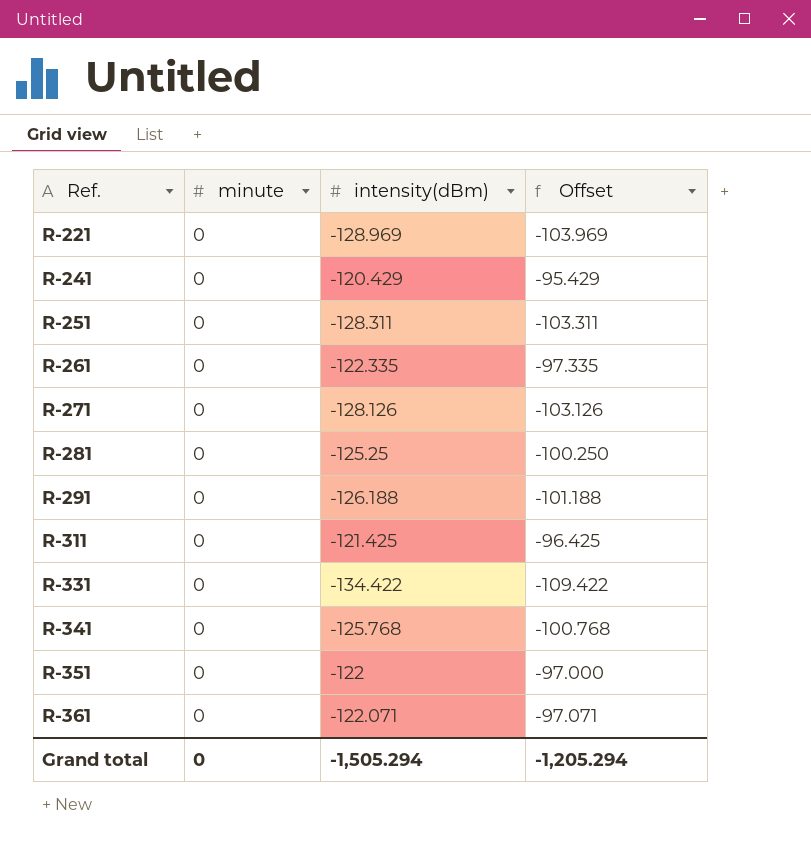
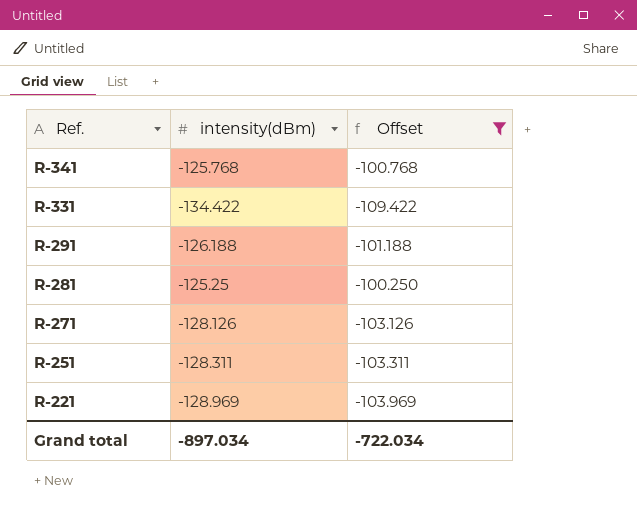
filter: none -> Offset <= -100.250
row order: Ref. ascending -> Ref. descending
column minute | position: 2 -> none
Grand total | intensity(dBm): -1,505.294 -> -897.034
Grand total | Offset: -1,205.294 -> -722.034

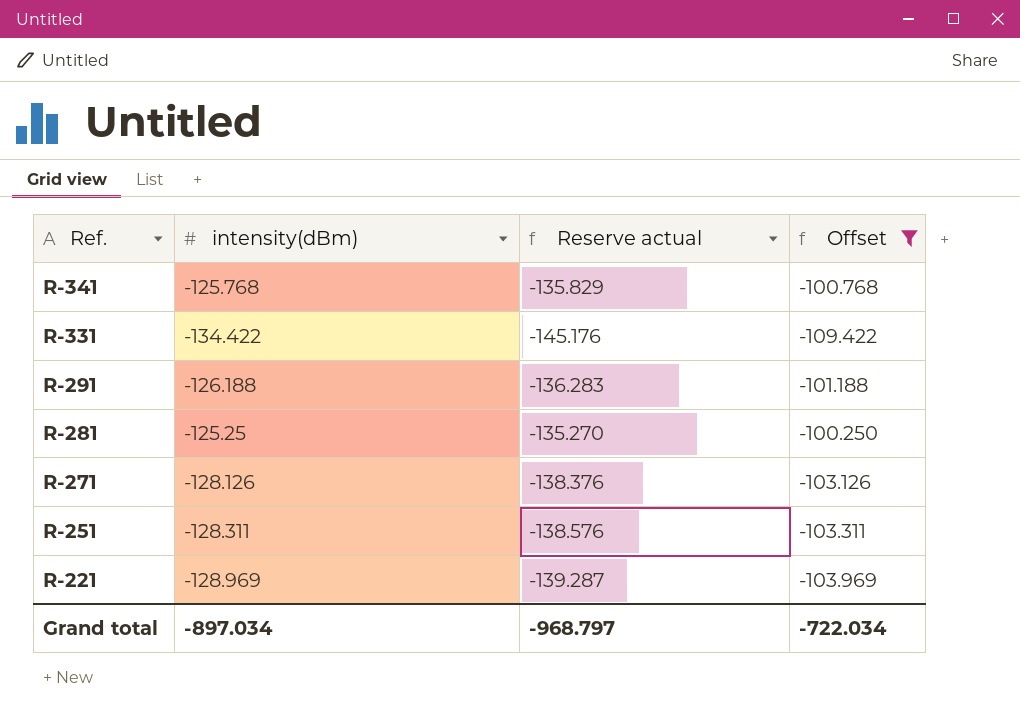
column Reserve actual | formula: none -> [intensity(dBm)] * 1.08

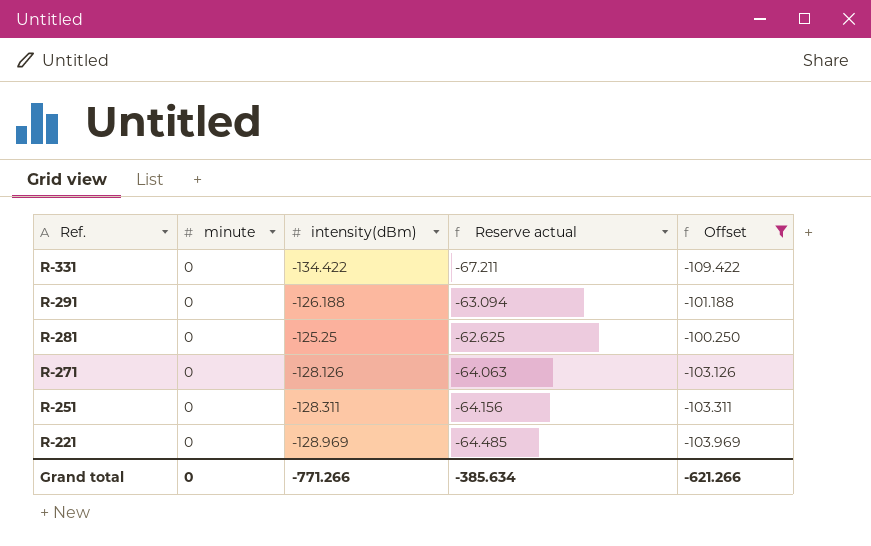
column minute | position: none -> 2
column Reserve actual | formula: [intensity(dBm)] * 1.08 -> [intensity(dBm)] * 0.5
row R-341: -125.768 | -135.829 | -100.768 -> none
Grand total | intensity(dBm): -897.034 -> -771.266
Grand total | Reserve actual: -968.797 -> -385.634
Grand total | Offset: -722.034 -> -621.266

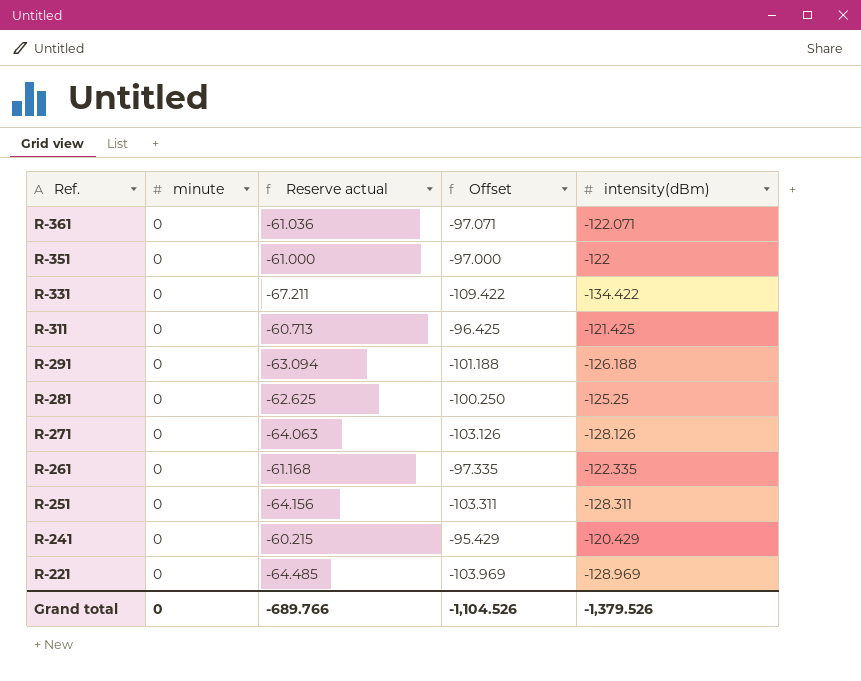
filter: Offset <= -100.250 -> none
column intensity(dBm) | position: 3 -> 5
Grand total | Reserve actual: -385.634 -> -689.766
Grand total | Offset: -621.266 -> -1,104.526
Grand total | intensity(dBm): -771.266 -> -1,379.526

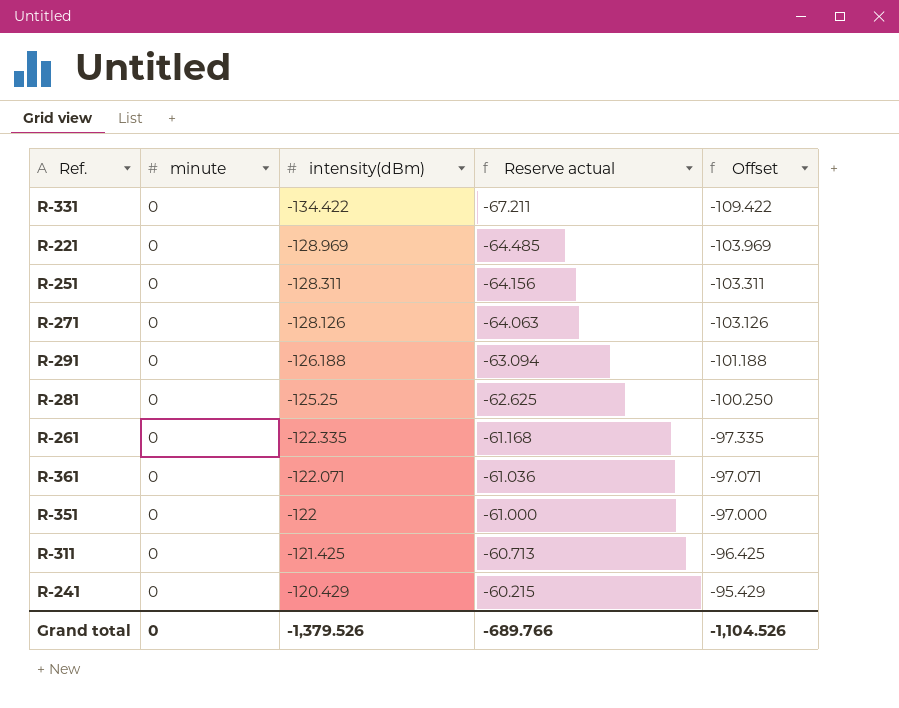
row order: Ref. descending -> intensity(dBm) ascending
column intensity(dBm) | position: 5 -> 3

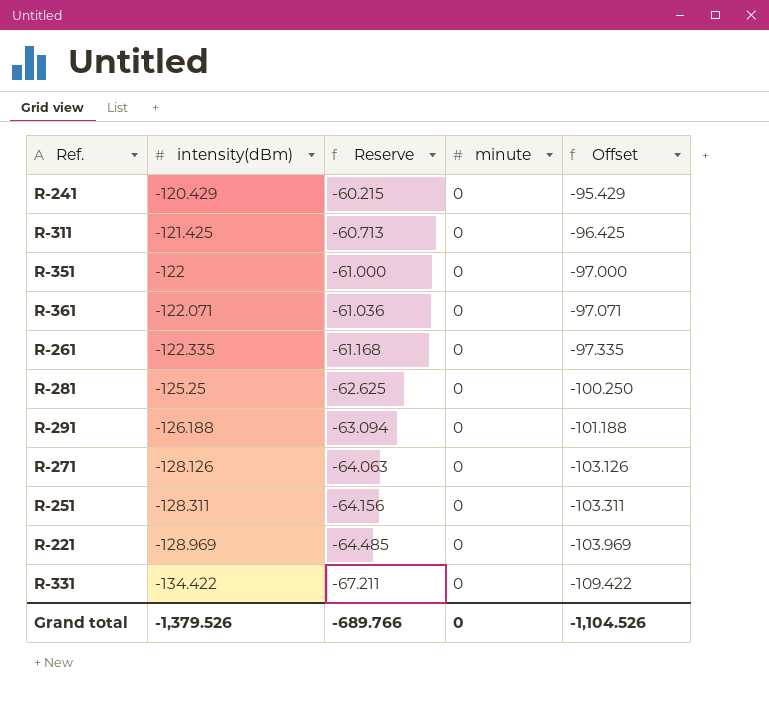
row order: intensity(dBm) ascending -> intensity(dBm) descending
column name: Reserve actual -> Reserve
column minute | position: 2 -> 4

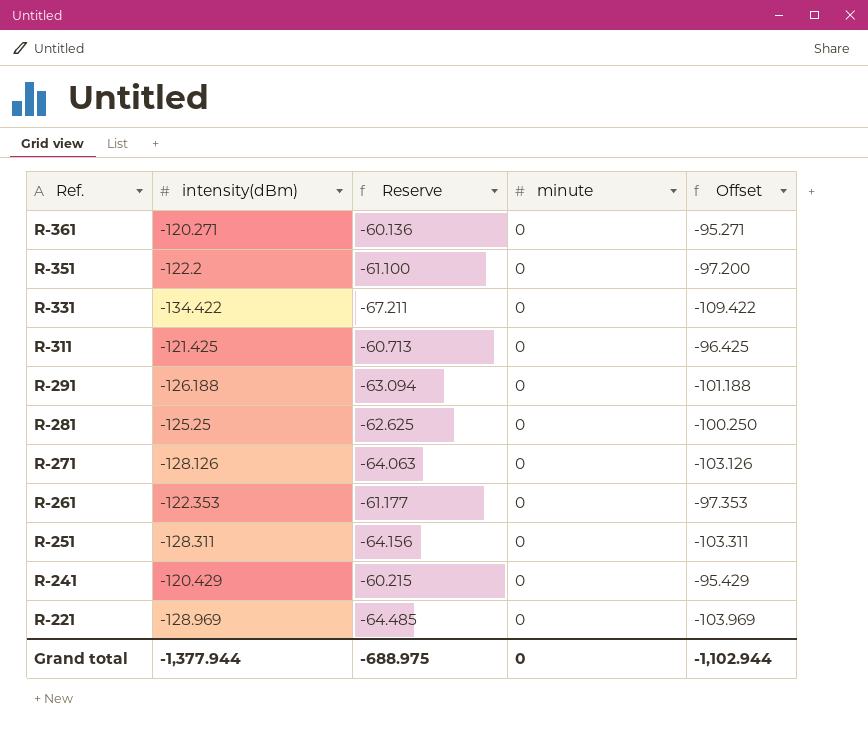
row order: intensity(dBm) descending -> Ref. descending
R-361 | intensity(dBm): -122.071 -> -120.271
R-361 | Reserve: -61.036 -> -60.136
R-361 | Offset: -97.071 -> -95.271
R-351 | intensity(dBm): -122 -> -122.2
R-351 | Reserve: -61.000 -> -61.100
R-351 | Offset: -97.000 -> -97.200
R-261 | intensity(dBm): -122.335 -> -122.353
R-261 | Reserve: -61.168 -> -61.177
R-261 | Offset: -97.335 -> -97.353
Grand total | intensity(dBm): -1,379.526 -> -1,377.944
Grand total | Reserve: -689.766 -> -688.975
Grand total | Offset: -1,104.526 -> -1,102.944

